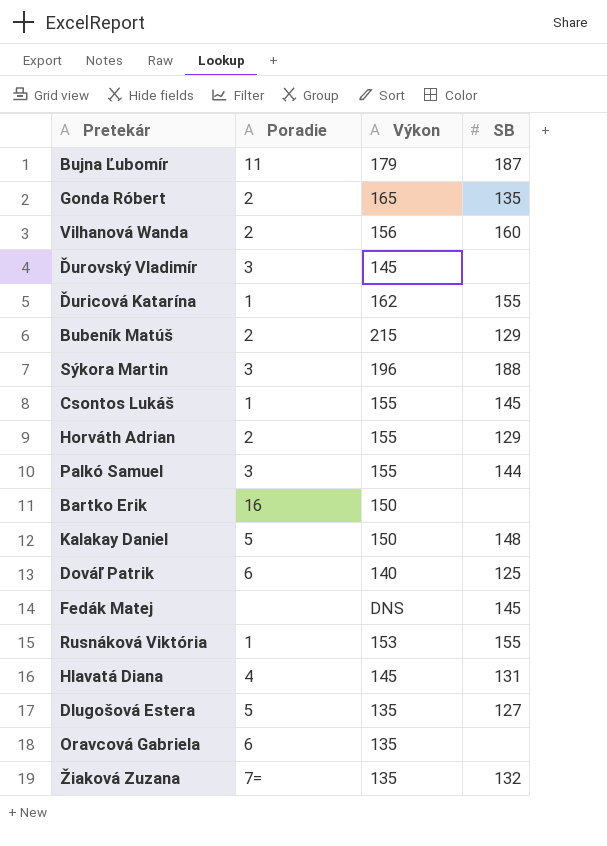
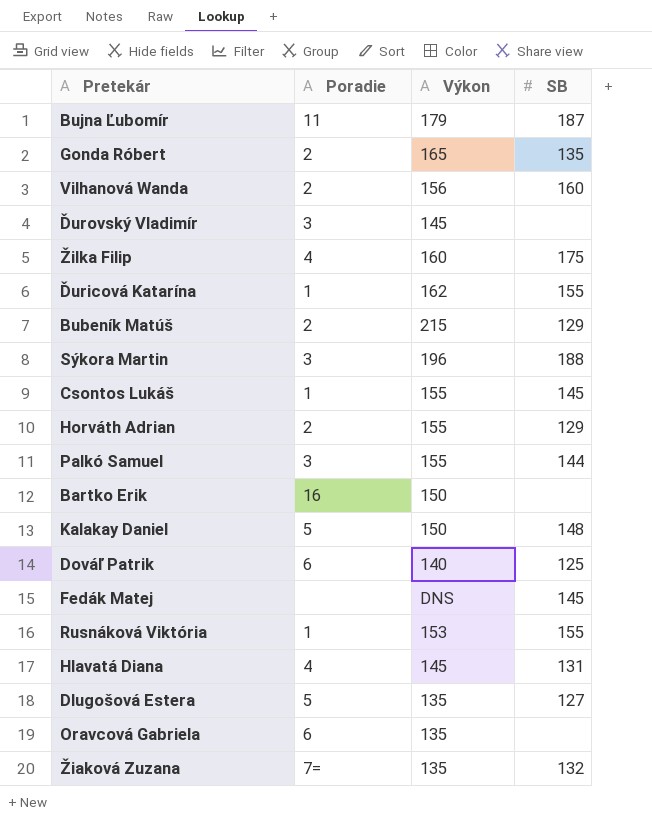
row Žilka Filip: none -> 4 | 160 | 175

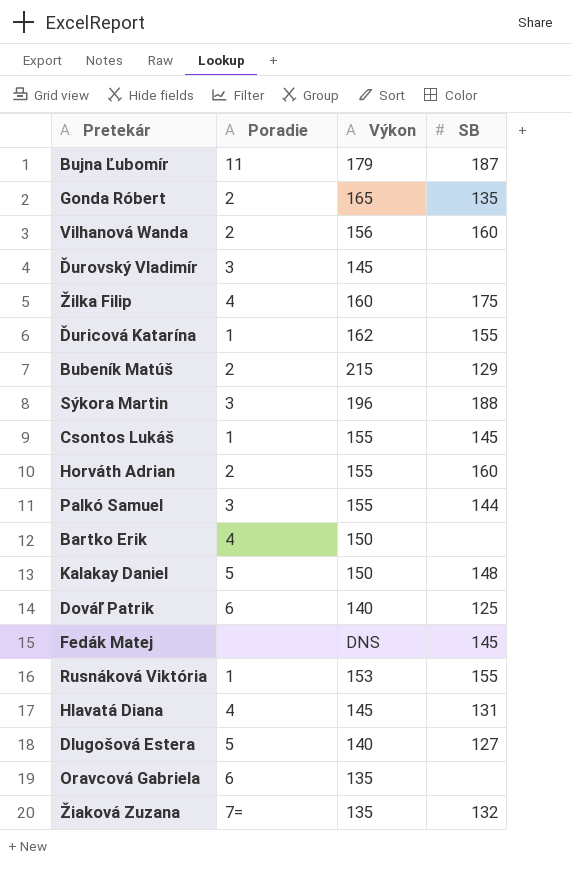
Horváth Adrian | SB: 129 -> 160
Bartko Erik | Poradie: 16 -> 4
Dlugošová Estera | Výkon: 135 -> 140

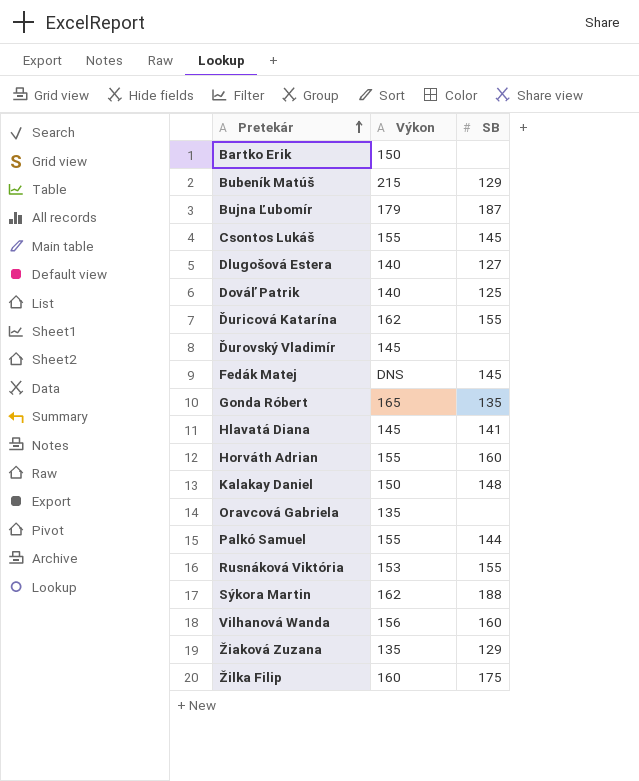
row order: none -> Pretekár ascending
column Poradie | position: 2 -> none
Hlavatá Diana | SB: 131 -> 141
Sýkora Martin | Výkon: 196 -> 162
Žiaková Zuzana | SB: 132 -> 129

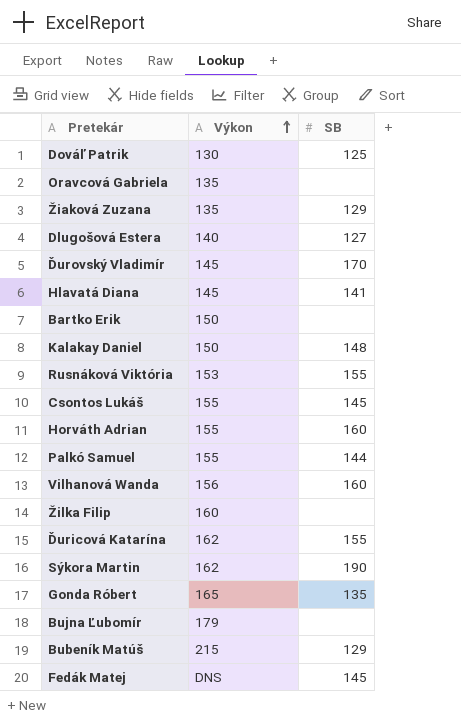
row order: Pretekár ascending -> Výkon ascending
Dováľ Patrik | Výkon: 140 -> 130
Ďurovský Vladimír | SB: none -> 170
Žilka Filip | SB: 175 -> none
Sýkora Martin | SB: 188 -> 190
Bujna Ľubomír | SB: 187 -> none

